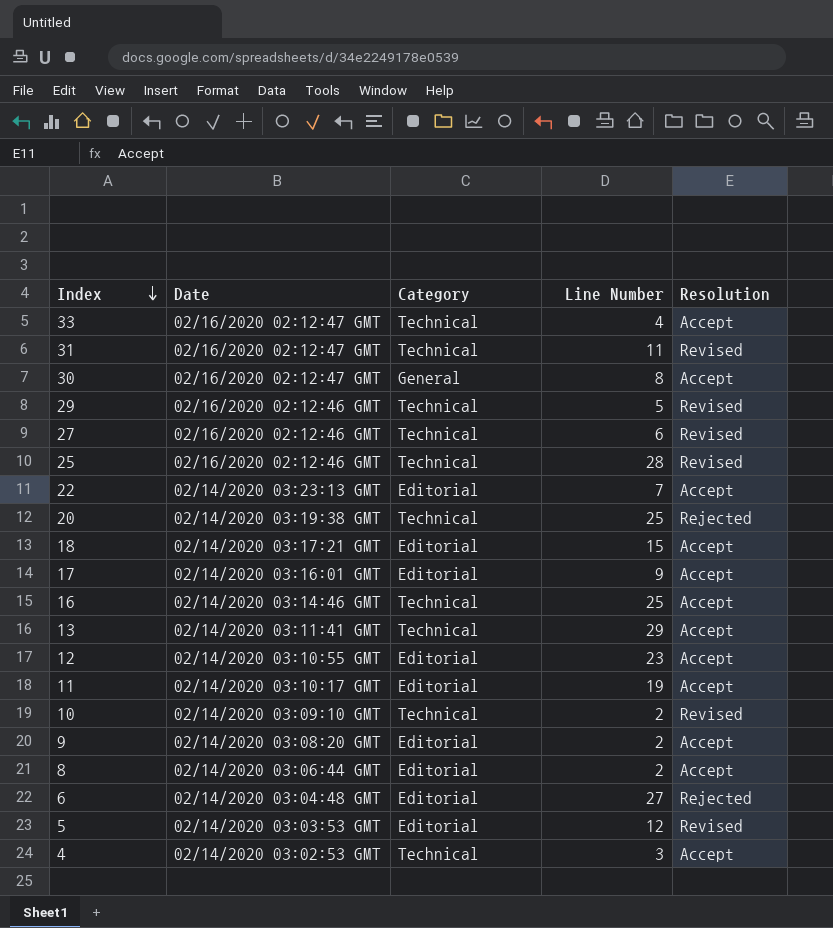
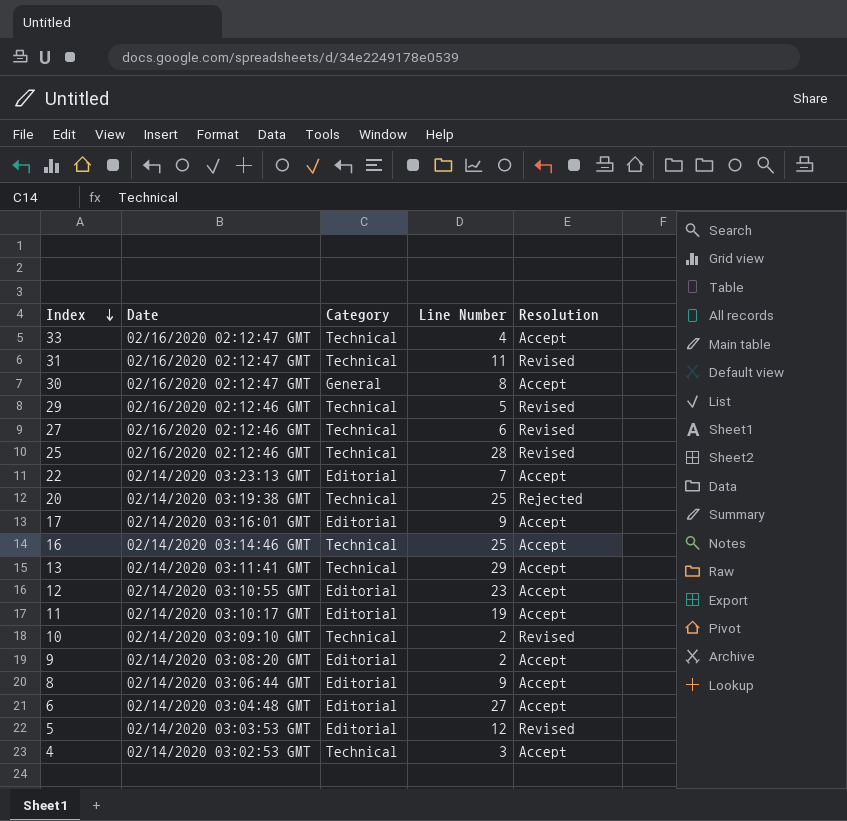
row 18: 02/14/2020 03:17:21 GMT | Editorial | 15 | Accept -> none
8 | Line Number: 2 -> 9
6 | Resolution: Rejected -> Accept

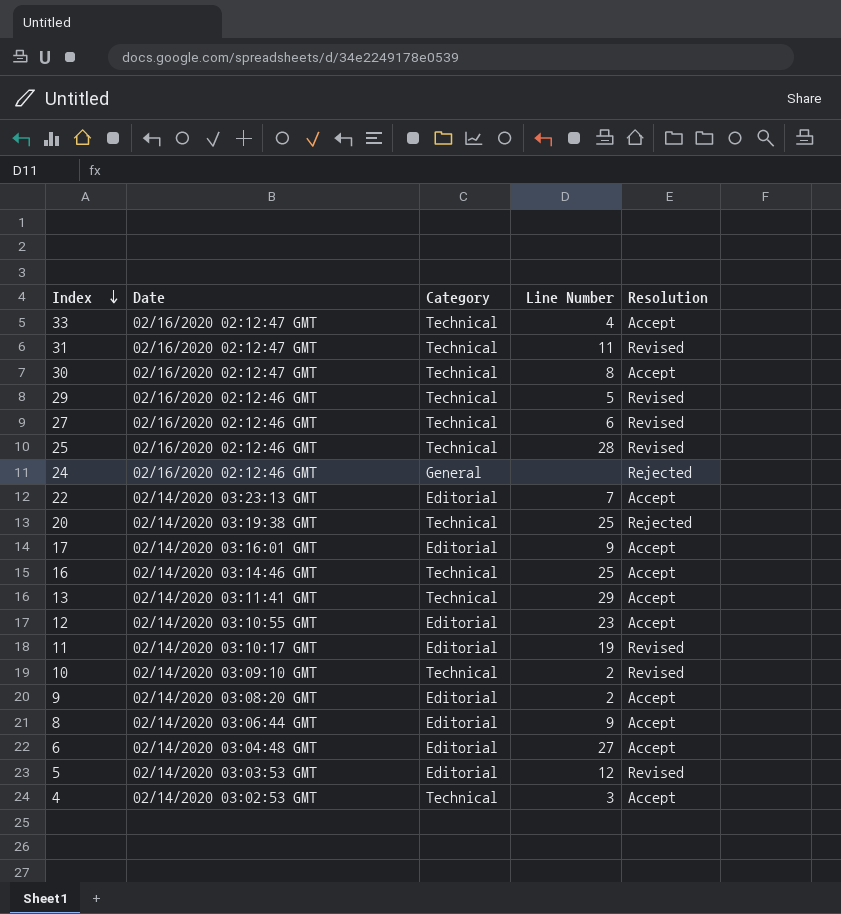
30 | Category: General -> Technical
row 24: none -> 02/16/2020 02:12:46 GMT | General | none | Rejected
11 | Resolution: Accept -> Revised

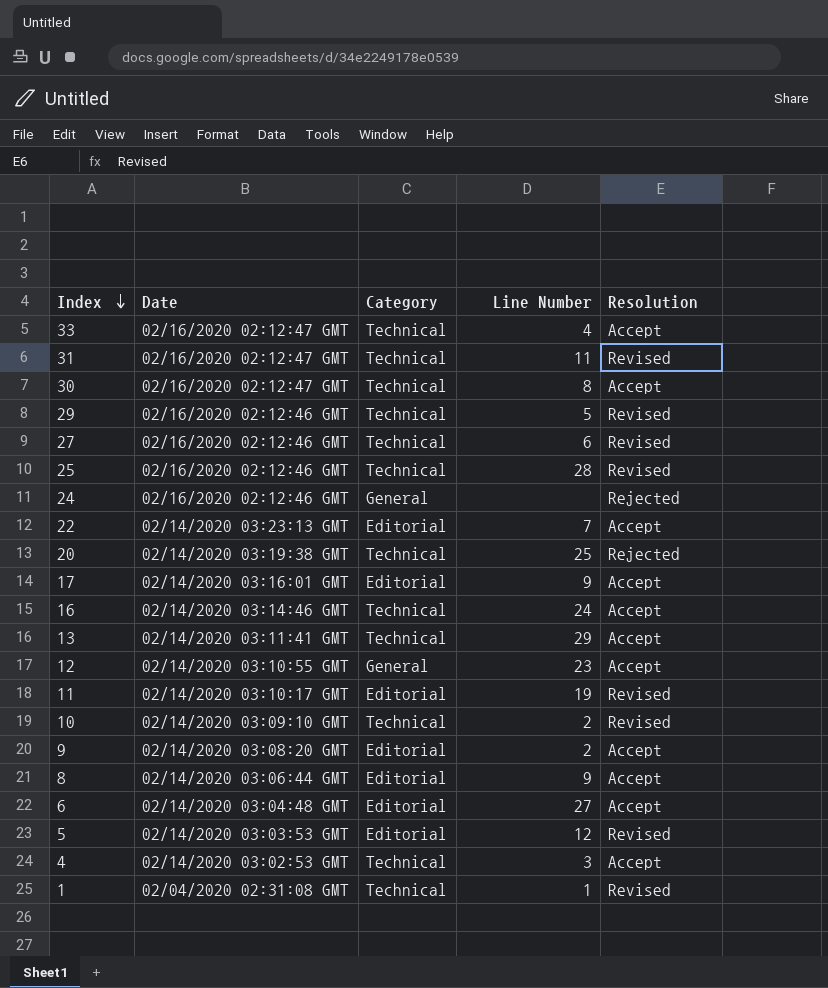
16 | Line Number: 25 -> 24
12 | Category: Editorial -> General
row 1: none -> 02/04/2020 02:31:08 GMT | Technical | 1 | Revised

